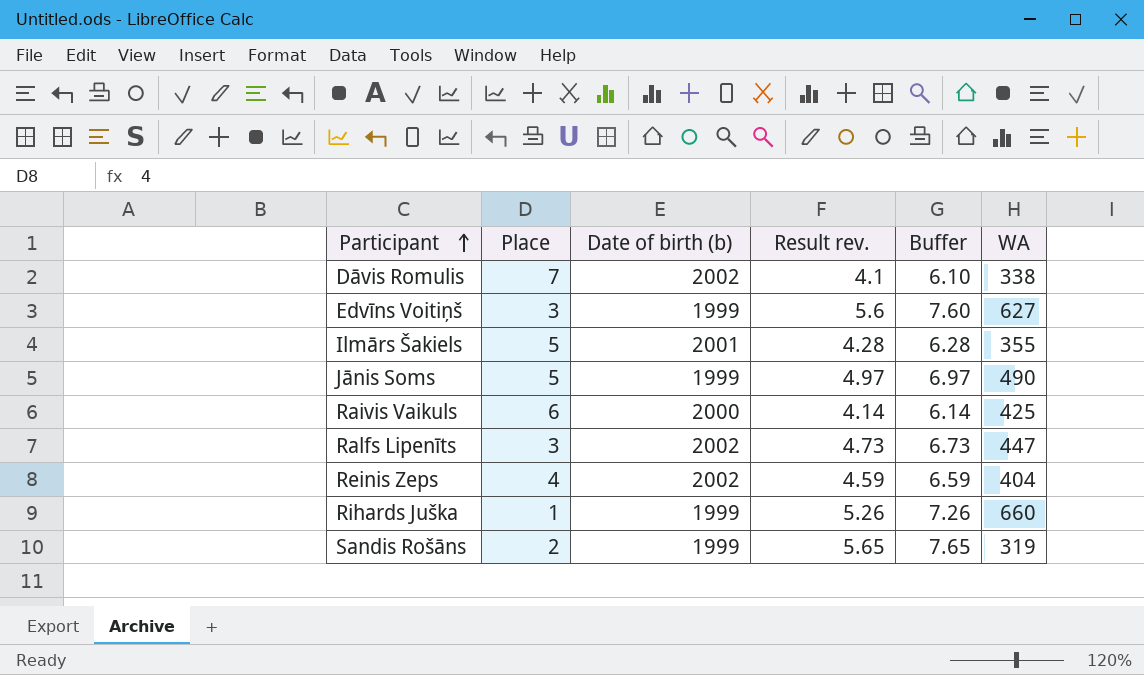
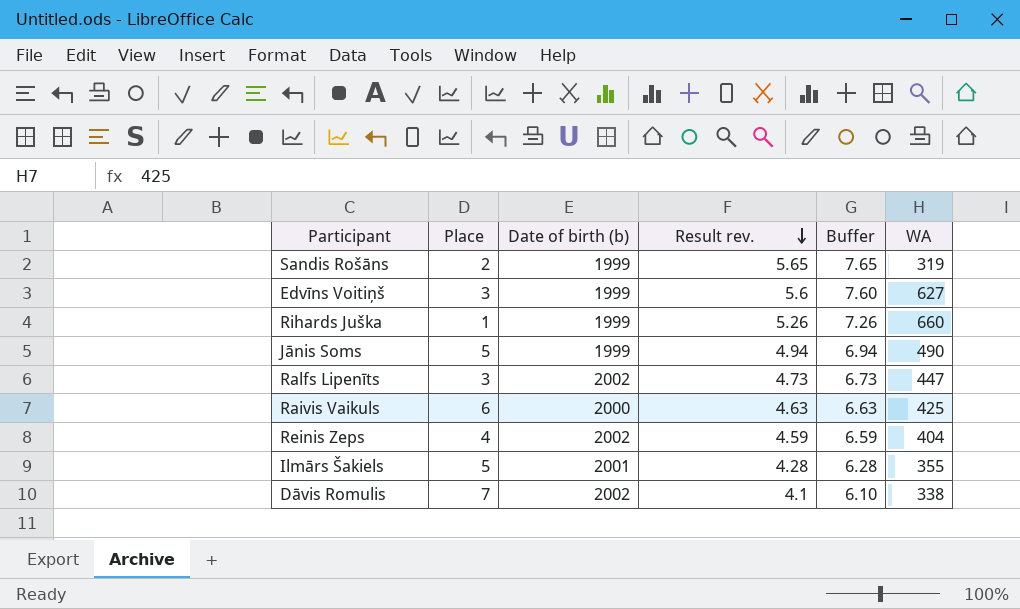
row order: Participant ascending -> Result rev. descending
Jānis Soms | Result rev.: 4.97 -> 4.94
Jānis Soms | Buffer: 6.97 -> 6.94
Raivis Vaikuls | Result rev.: 4.14 -> 4.63
Raivis Vaikuls | Buffer: 6.14 -> 6.63

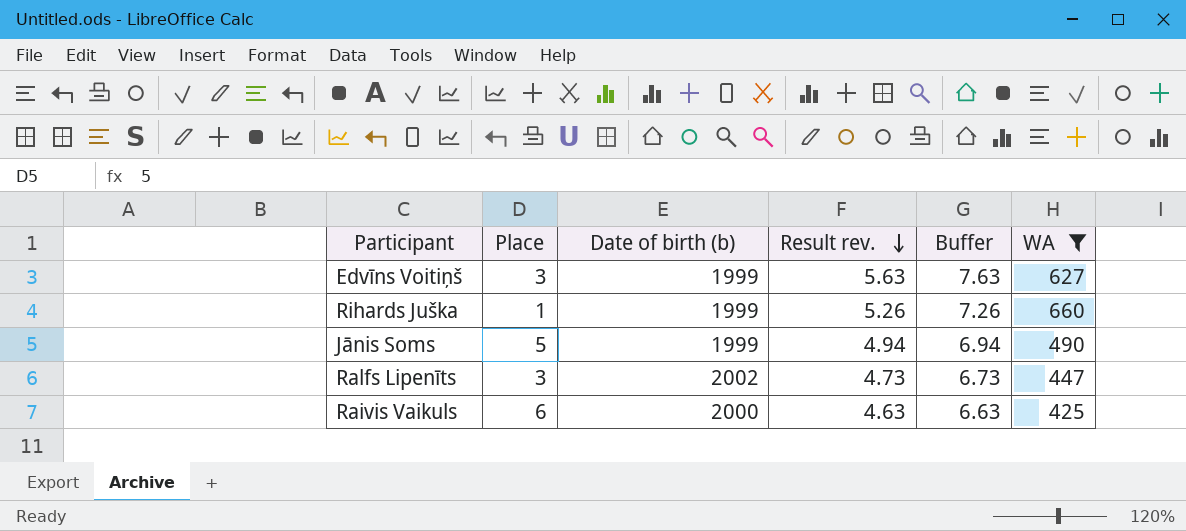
filter: none -> WA >= 425
Edvīns Voitiņš | Result rev.: 5.6 -> 5.63
Edvīns Voitiņš | Buffer: 7.60 -> 7.63

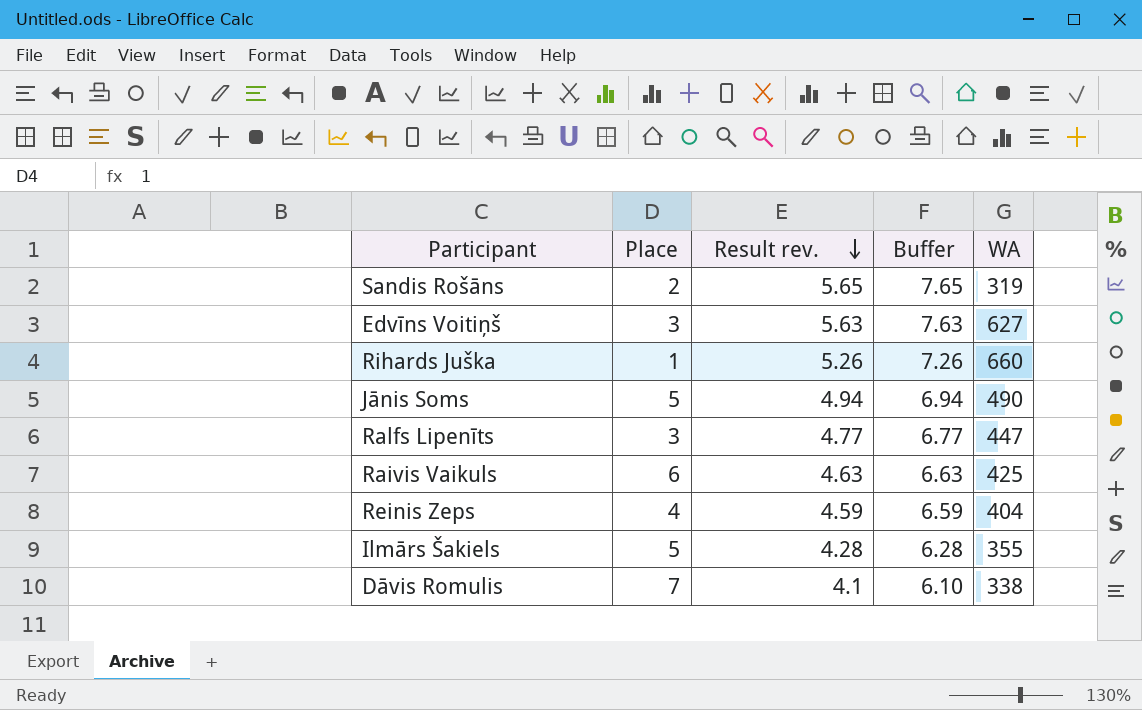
filter: WA >= 425 -> none
column Date of birth (b) | position: 3 -> none
Ralfs Lipenīts | Result rev.: 4.73 -> 4.77
Ralfs Lipenīts | Buffer: 6.73 -> 6.77

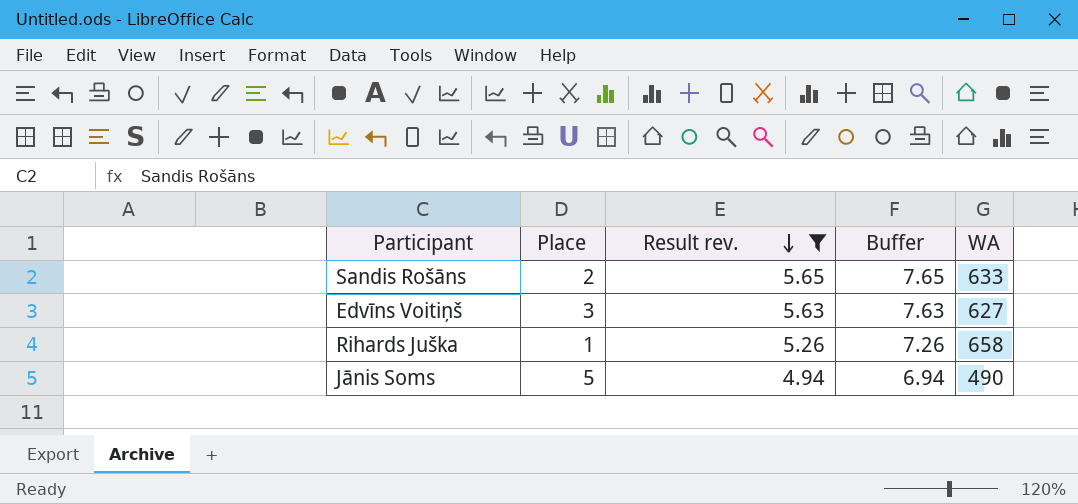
filter: none -> Result rev. >= 4.94
Sandis Rošāns | WA: 319 -> 633
Rihards Juška | WA: 660 -> 658

